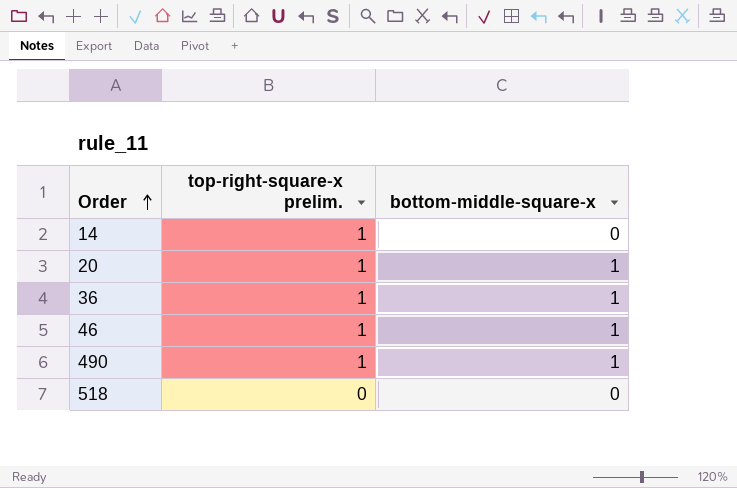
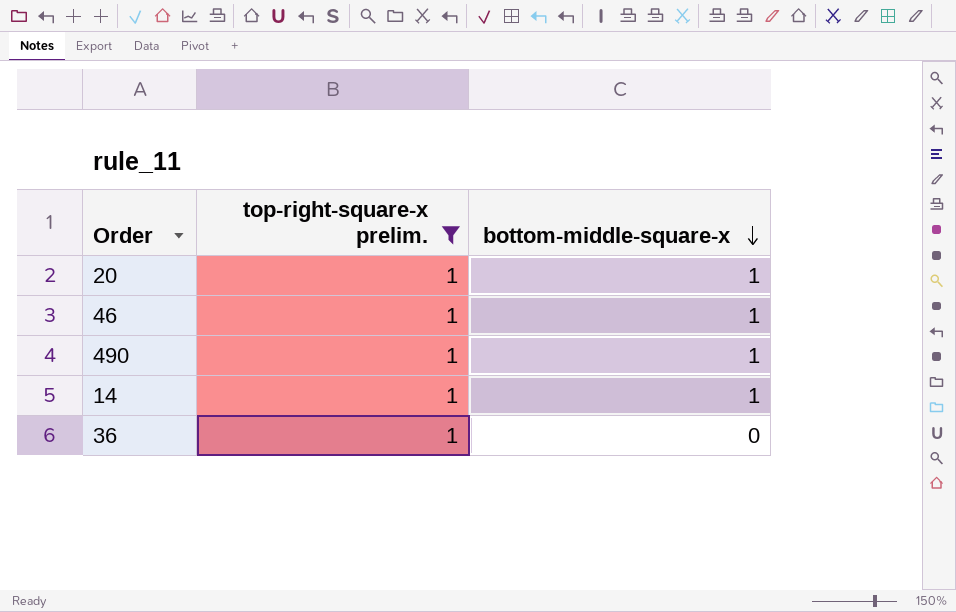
filter: none -> top-right-square-x prelim. = 1
row order: Order ascending -> bottom-middle-square-x descending
14 | bottom-middle-square-x: 0 -> 1
36 | bottom-middle-square-x: 1 -> 0

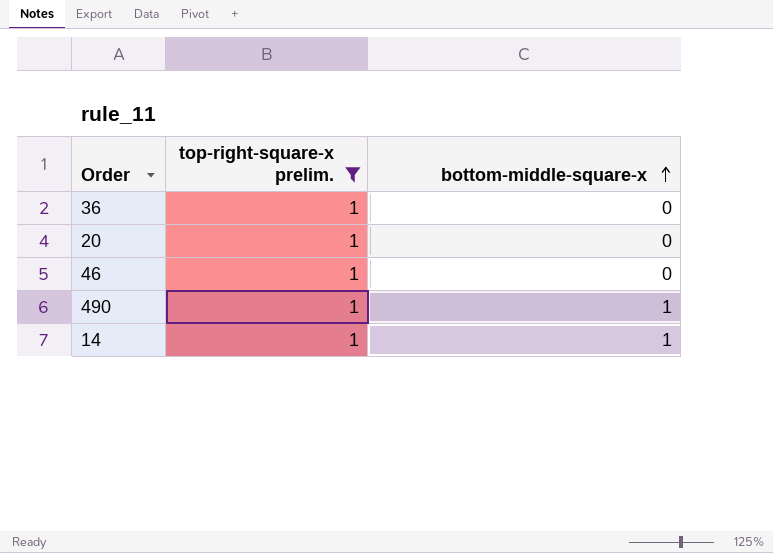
row order: bottom-middle-square-x descending -> bottom-middle-square-x ascending
20 | bottom-middle-square-x: 1 -> 0
46 | bottom-middle-square-x: 1 -> 0

